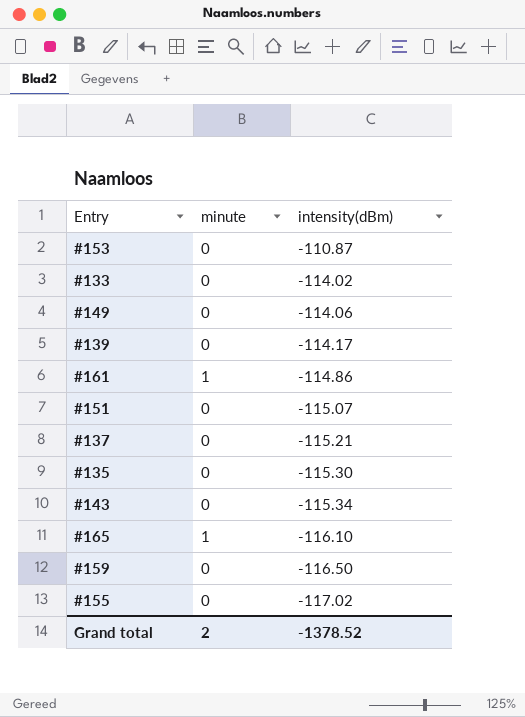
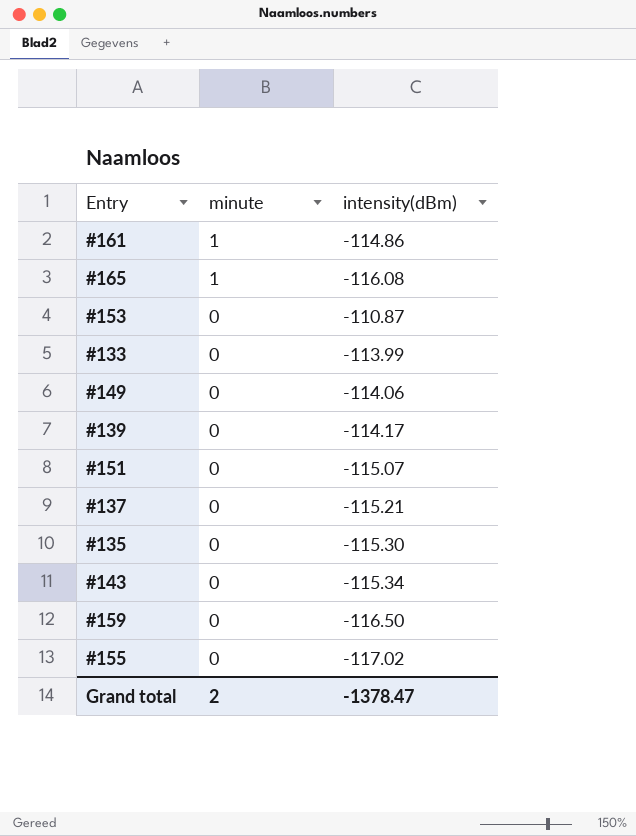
row order: intensity(dBm) descending -> minute descending
#165 | intensity(dBm): -116.10 -> -116.08
#133 | intensity(dBm): -114.02 -> -113.99
Grand total | intensity(dBm): -1378.52 -> -1378.47

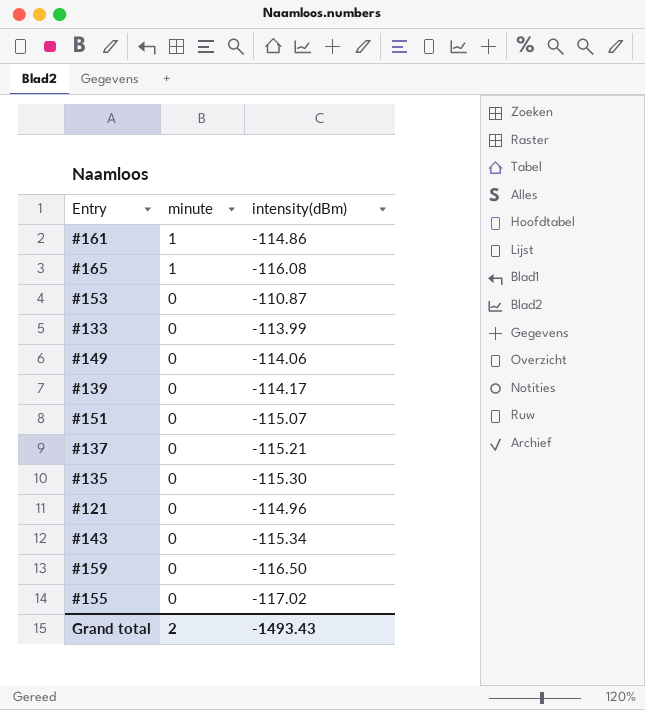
row #121: none -> 0 | -114.96
Grand total | intensity(dBm): -1378.47 -> -1493.43

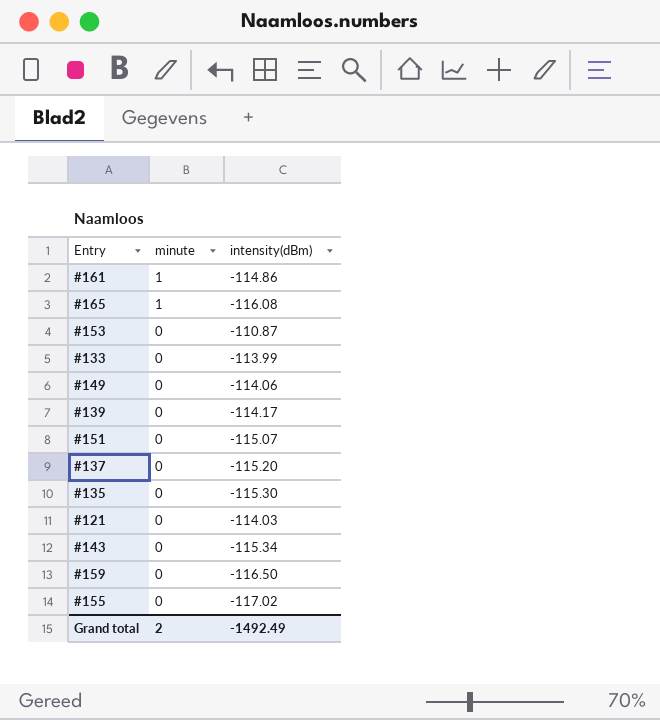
#137 | intensity(dBm): -115.21 -> -115.20
#121 | intensity(dBm): -114.96 -> -114.03
Grand total | intensity(dBm): -1493.43 -> -1492.49

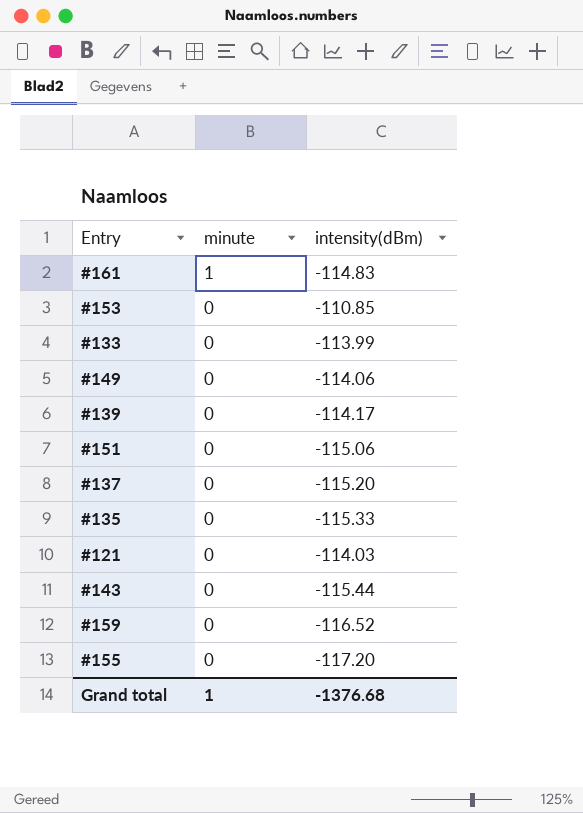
row #165: 1 | -116.08 -> none
#161 | intensity(dBm): -114.86 -> -114.83
#153 | intensity(dBm): -110.87 -> -110.85
#151 | intensity(dBm): -115.07 -> -115.06
#135 | intensity(dBm): -115.30 -> -115.33
#143 | intensity(dBm): -115.34 -> -115.44
#159 | intensity(dBm): -116.50 -> -116.52
#155 | intensity(dBm): -117.02 -> -117.20
Grand total | minute: 2 -> 1
Grand total | intensity(dBm): -1492.49 -> -1376.68

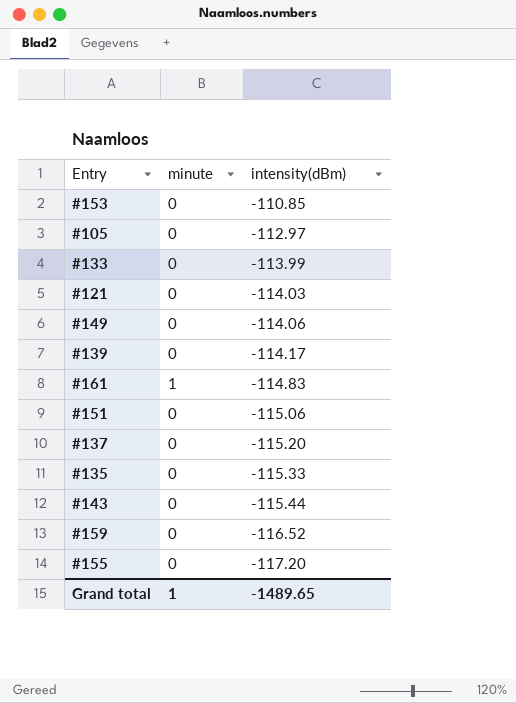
row order: minute descending -> intensity(dBm) descending
row #105: none -> 0 | -112.97
Grand total | intensity(dBm): -1376.68 -> -1489.65

